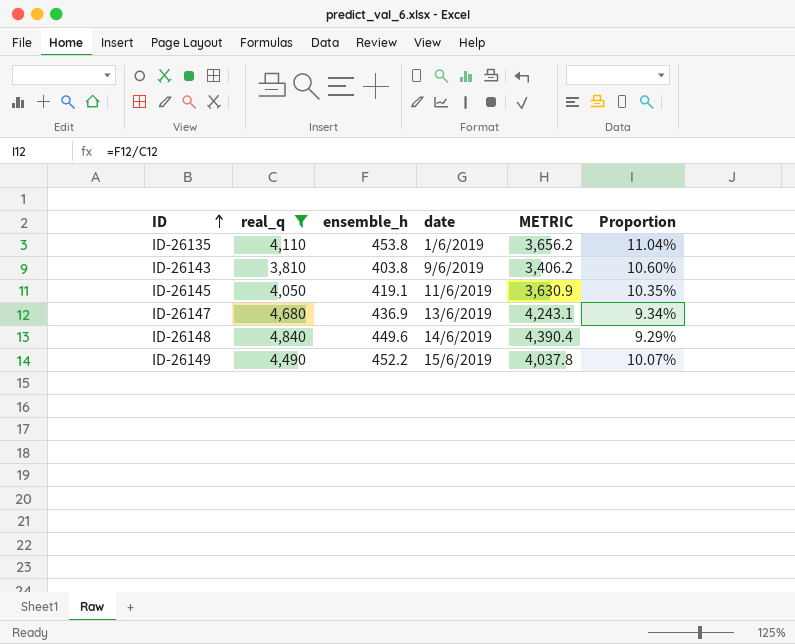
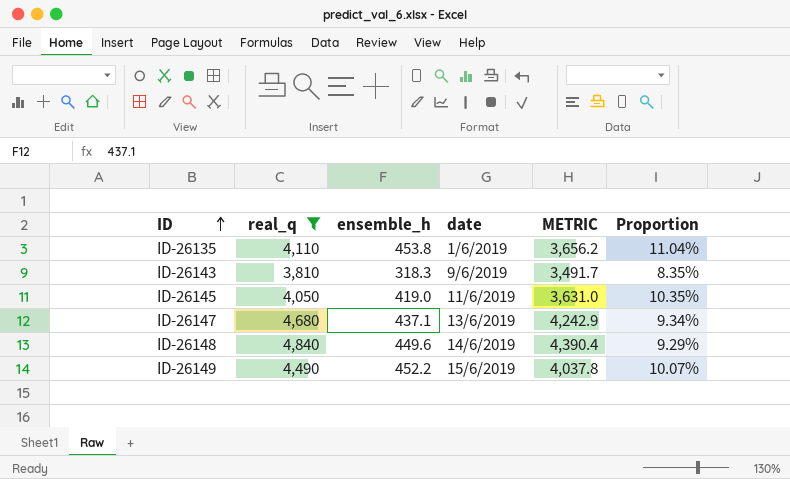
ID-26143 | ensemble_h: 403.8 -> 318.3
ID-26143 | METRIC: 3,406.2 -> 3,491.7
ID-26143 | Proportion: 10.60% -> 8.35%
ID-26145 | ensemble_h: 419.1 -> 419.0
ID-26145 | METRIC: 3,630.9 -> 3,631.0
ID-26147 | ensemble_h: 436.9 -> 437.1
ID-26147 | METRIC: 4,243.1 -> 4,242.9

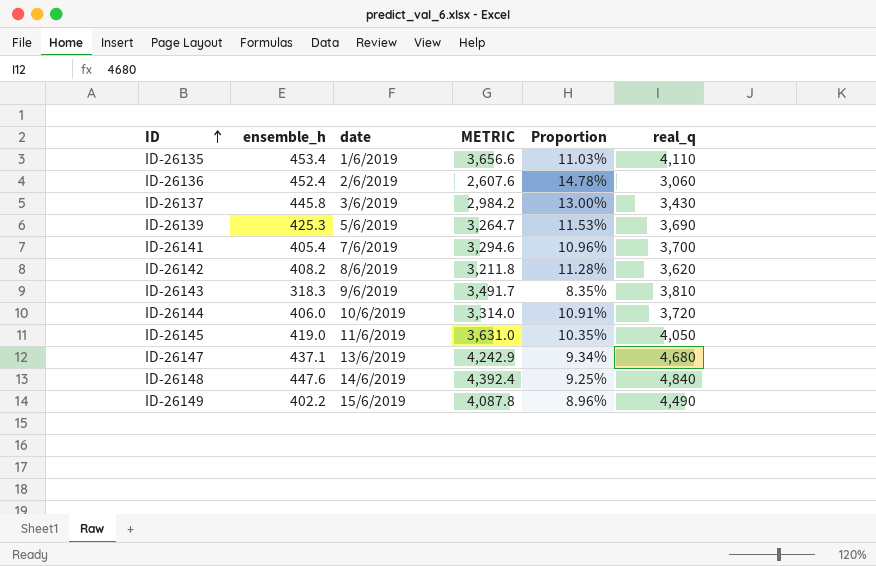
filter: real_q >= 3,810 -> none
column real_q | position: 2 -> 6
ID-26135 | ensemble_h: 453.8 -> 453.4
ID-26135 | METRIC: 3,656.2 -> 3,656.6
ID-26135 | Proportion: 11.04% -> 11.03%
ID-26148 | ensemble_h: 449.6 -> 447.6
ID-26148 | METRIC: 4,390.4 -> 4,392.4
ID-26148 | Proportion: 9.29% -> 9.25%
ID-26149 | ensemble_h: 452.2 -> 402.2
ID-26149 | METRIC: 4,037.8 -> 4,087.8
ID-26149 | Proportion: 10.07% -> 8.96%

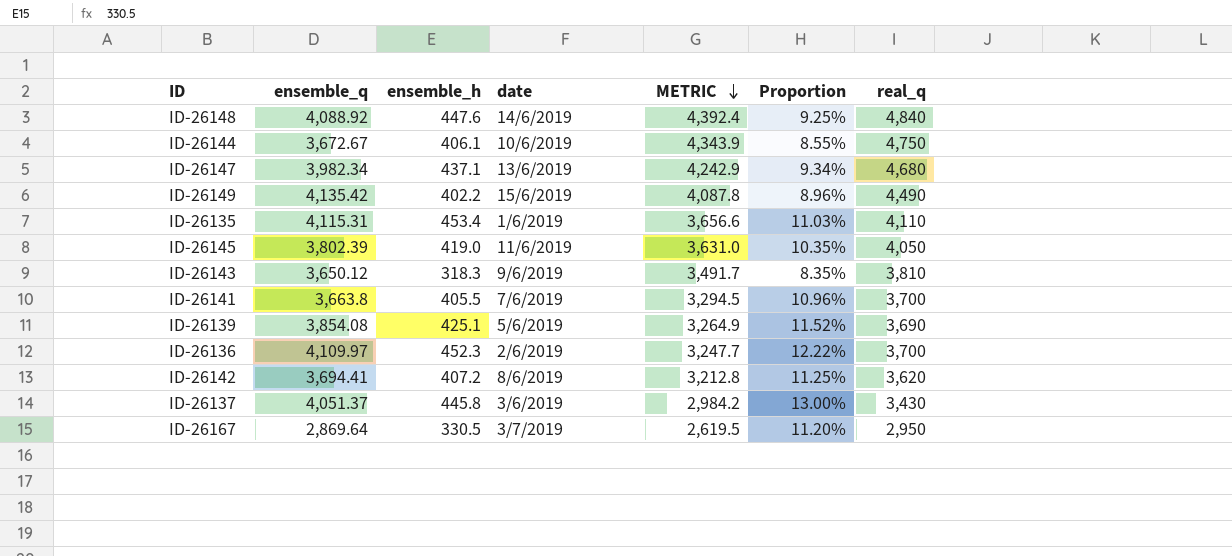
row order: ID ascending -> METRIC descending
column ensemble_q | position: none -> 2
ID-26144 | ensemble_h: 406.0 -> 406.1
ID-26144 | METRIC: 3,314.0 -> 4,343.9
ID-26144 | Proportion: 10.91% -> 8.55%
ID-26144 | real_q: 3,720 -> 4,750
ID-26141 | ensemble_h: 405.4 -> 405.5
ID-26141 | METRIC: 3,294.6 -> 3,294.5
ID-26139 | ensemble_h: 425.3 -> 425.1
ID-26139 | METRIC: 3,264.7 -> 3,264.9
ID-26139 | Proportion: 11.53% -> 11.52%
ID-26136 | ensemble_h: 452.4 -> 452.3
ID-26136 | METRIC: 2,607.6 -> 3,247.7
ID-26136 | Proportion: 14.78% -> 12.22%
ID-26136 | real_q: 3,060 -> 3,700
ID-26142 | ensemble_h: 408.2 -> 407.2
ID-26142 | METRIC: 3,211.8 -> 3,212.8
ID-26142 | Proportion: 11.28% -> 11.25%
row ID-26167: none -> 2,869.64 | 330.5 | 3/7/2019 | 2,619.5 | 11.20% | 2,950

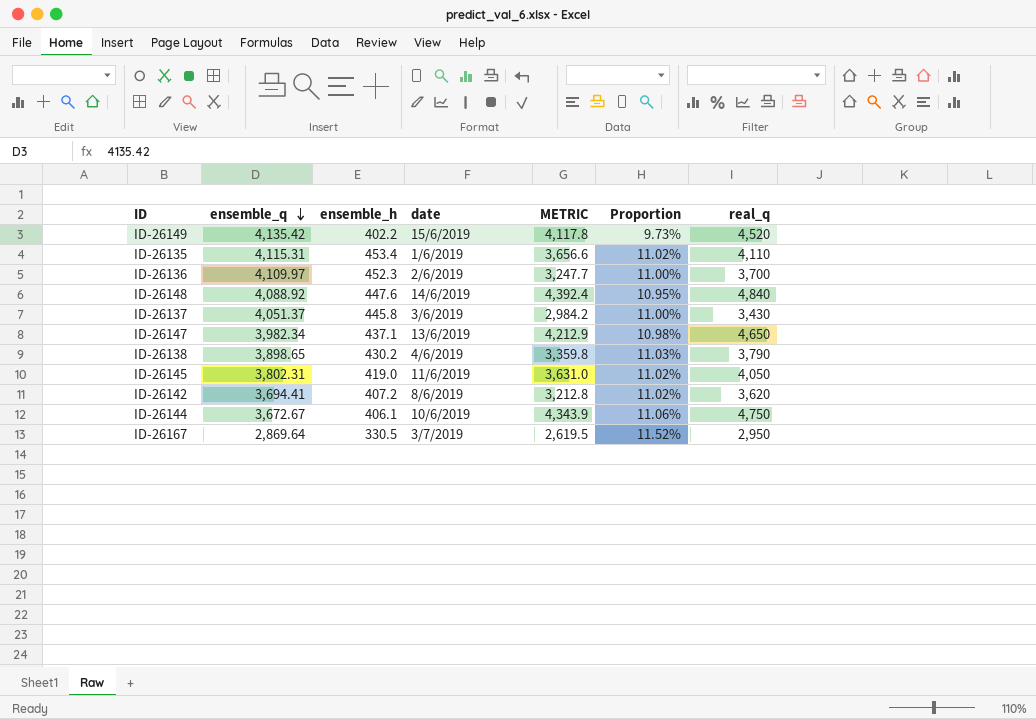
row order: METRIC descending -> ensemble_q descending
column Proportion | formula: [ensemble_h] / [real_q] -> [ensemble_h] / [ensemble_q]
row ID-26143: 3,650.12 | 318.3 | 9/6/2019 | 3,491.7 | 8.35% | 3,810 -> none
row ID-26141: 3,663.8 | 405.5 | 7/6/2019 | 3,294.5 | 10.96% | 3,700 -> none
row ID-26139: 3,854.08 | 425.1 | 5/6/2019 | 3,264.9 | 11.52% | 3,690 -> none
ID-26149 | METRIC: 4,087.8 -> 4,117.8
ID-26149 | real_q: 4,490 -> 4,520
ID-26147 | METRIC: 4,242.9 -> 4,212.9
ID-26147 | real_q: 4,680 -> 4,650
row ID-26138: none -> 3,898.65 | 430.2 | 4/6/2019 | 3,359.8 | 11.03% | 3,790
ID-26145 | ensemble_q: 3,802.39 -> 3,802.31

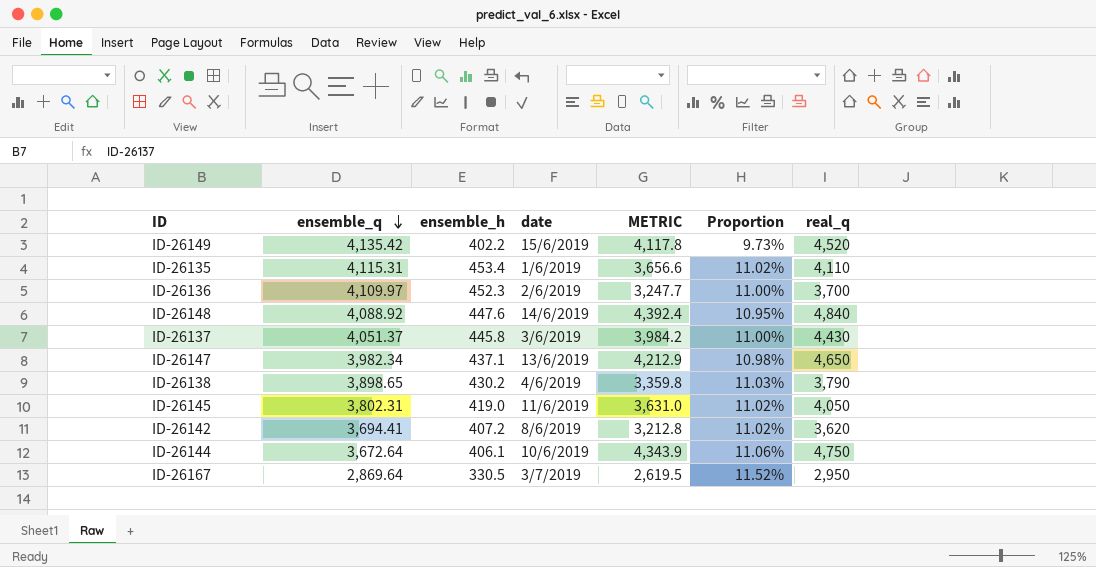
ID-26137 | METRIC: 2,984.2 -> 3,984.2
ID-26137 | real_q: 3,430 -> 4,430
ID-26144 | ensemble_q: 3,672.67 -> 3,672.64

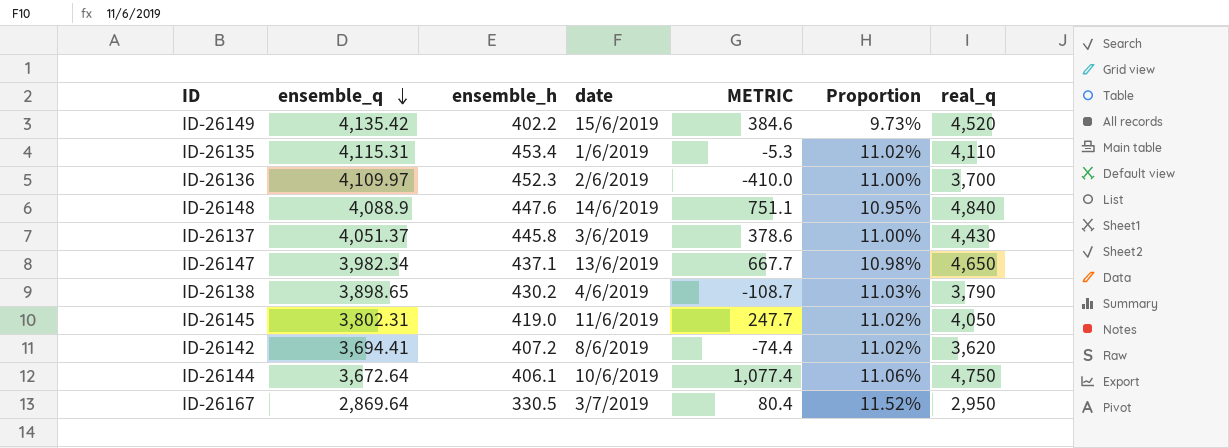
column METRIC | formula: [real_q] - [ensemble_h] -> [real_q] - [ensemble_q]
ID-26148 | ensemble_q: 4,088.92 -> 4,088.9

